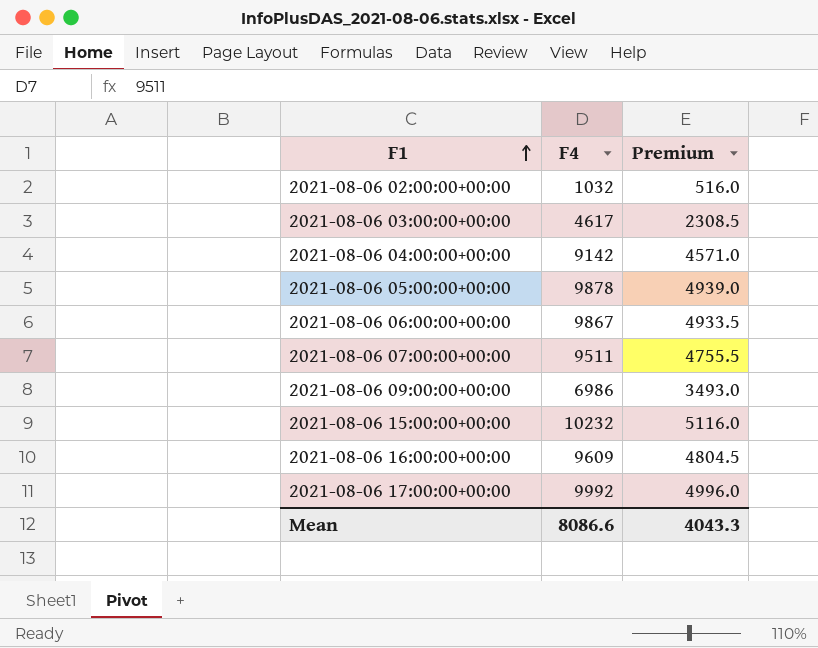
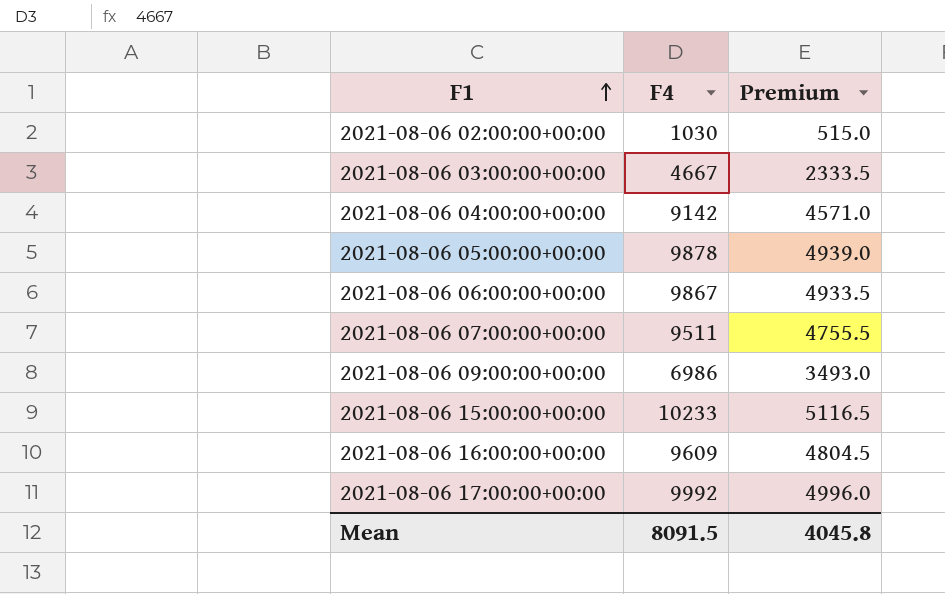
2021-08-06 02:00:00+00:00 | F4: 1032 -> 1030
2021-08-06 02:00:00+00:00 | Premium: 516.0 -> 515.0
2021-08-06 03:00:00+00:00 | F4: 4617 -> 4667
2021-08-06 03:00:00+00:00 | Premium: 2308.5 -> 2333.5
2021-08-06 15:00:00+00:00 | F4: 10232 -> 10233
2021-08-06 15:00:00+00:00 | Premium: 5116.0 -> 5116.5
Mean | F4: 8086.6 -> 8091.5
Mean | Premium: 4043.3 -> 4045.8

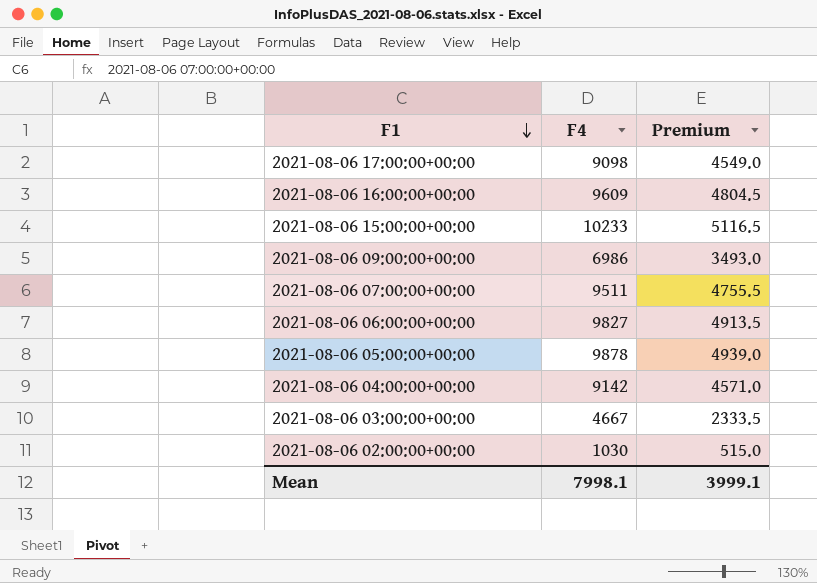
row order: F1 ascending -> F1 descending
2021-08-06 17:00:00+00:00 | F4: 9992 -> 9098
2021-08-06 17:00:00+00:00 | Premium: 4996.0 -> 4549.0
2021-08-06 06:00:00+00:00 | F4: 9867 -> 9827
2021-08-06 06:00:00+00:00 | Premium: 4933.5 -> 4913.5
Mean | F4: 8091.5 -> 7998.1
Mean | Premium: 4045.8 -> 3999.1

